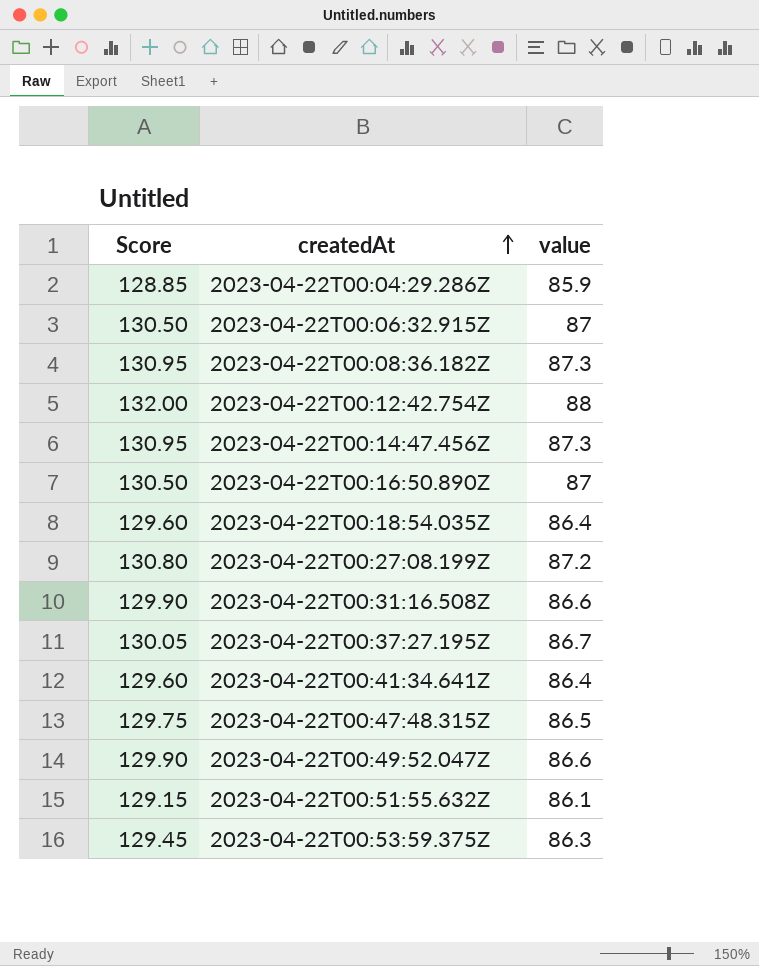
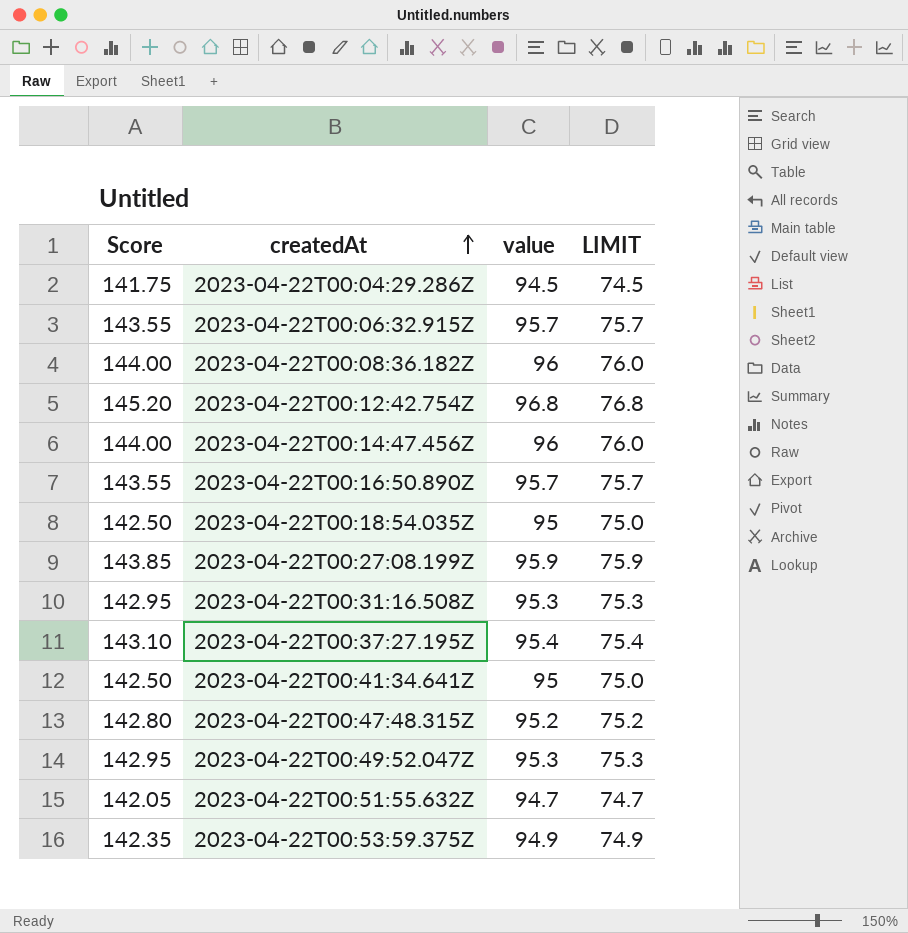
column LIMIT | formula: none -> [value] - 20
2023-04-22T00:04:29.286Z | Score: 128.85 -> 141.75
2023-04-22T00:04:29.286Z | value: 85.9 -> 94.5
2023-04-22T00:06:32.915Z | Score: 130.50 -> 143.55
2023-04-22T00:06:32.915Z | value: 87 -> 95.7
2023-04-22T00:08:36.182Z | Score: 130.95 -> 144.00
2023-04-22T00:08:36.182Z | value: 87.3 -> 96
2023-04-22T00:12:42.754Z | Score: 132.00 -> 145.20
2023-04-22T00:12:42.754Z | value: 88 -> 96.8
2023-04-22T00:14:47.456Z | Score: 130.95 -> 144.00
2023-04-22T00:14:47.456Z | value: 87.3 -> 96
2023-04-22T00:16:50.890Z | Score: 130.50 -> 143.55
2023-04-22T00:16:50.890Z | value: 87 -> 95.7
2023-04-22T00:18:54.035Z | Score: 129.60 -> 142.50
2023-04-22T00:18:54.035Z | value: 86.4 -> 95
2023-04-22T00:27:08.199Z | Score: 130.80 -> 143.85
2023-04-22T00:27:08.199Z | value: 87.2 -> 95.9
2023-04-22T00:31:16.508Z | Score: 129.90 -> 142.95
2023-04-22T00:31:16.508Z | value: 86.6 -> 95.3
2023-04-22T00:37:27.195Z | Score: 130.05 -> 143.10
2023-04-22T00:37:27.195Z | value: 86.7 -> 95.4
2023-04-22T00:41:34.641Z | Score: 129.60 -> 142.50
2023-04-22T00:41:34.641Z | value: 86.4 -> 95
2023-04-22T00:47:48.315Z | Score: 129.75 -> 142.80
2023-04-22T00:47:48.315Z | value: 86.5 -> 95.2
2023-04-22T00:49:52.047Z | Score: 129.90 -> 142.95
2023-04-22T00:49:52.047Z | value: 86.6 -> 95.3
2023-04-22T00:51:55.632Z | Score: 129.15 -> 142.05
2023-04-22T00:51:55.632Z | value: 86.1 -> 94.7
2023-04-22T00:53:59.375Z | Score: 129.45 -> 142.35
2023-04-22T00:53:59.375Z | value: 86.3 -> 94.9

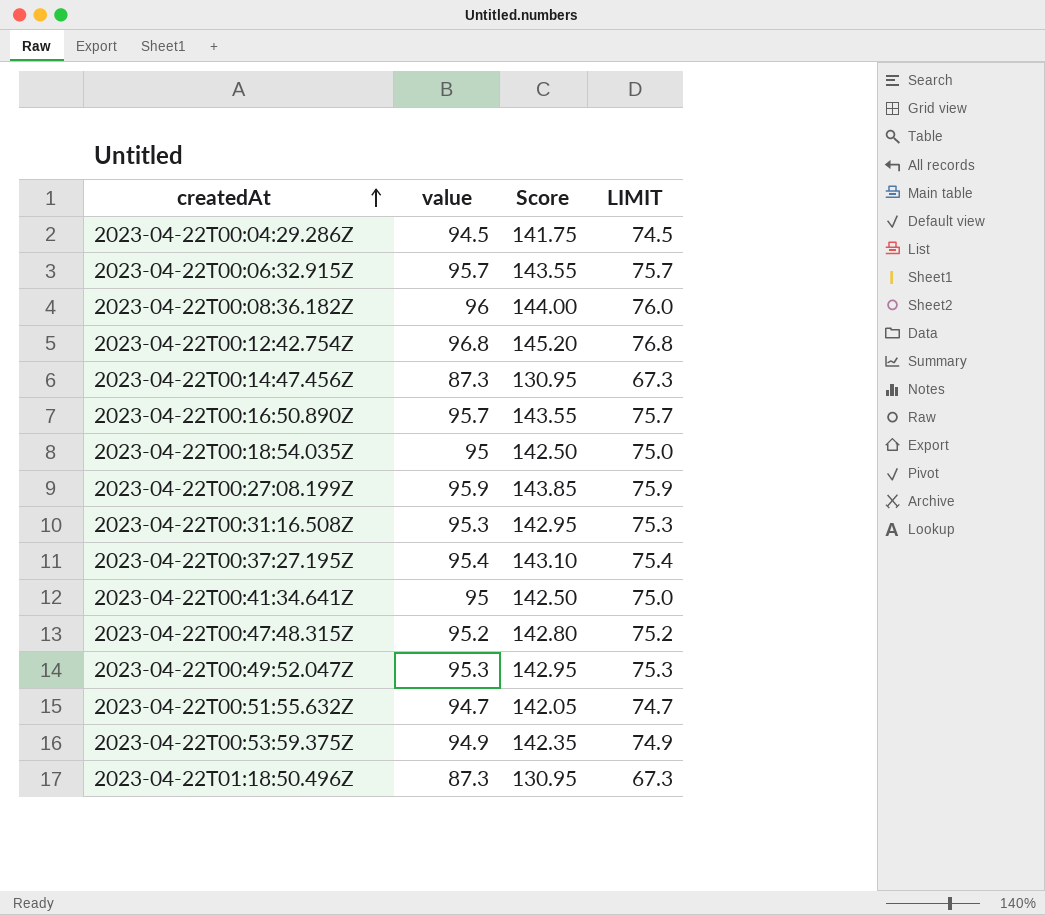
column Score | position: 1 -> 3
2023-04-22T00:14:47.456Z | value: 96 -> 87.3
2023-04-22T00:14:47.456Z | Score: 144.00 -> 130.95
2023-04-22T00:14:47.456Z | LIMIT: 76.0 -> 67.3
row 2023-04-22T01:18:50.496Z: none -> 87.3 | 130.95 | 67.3

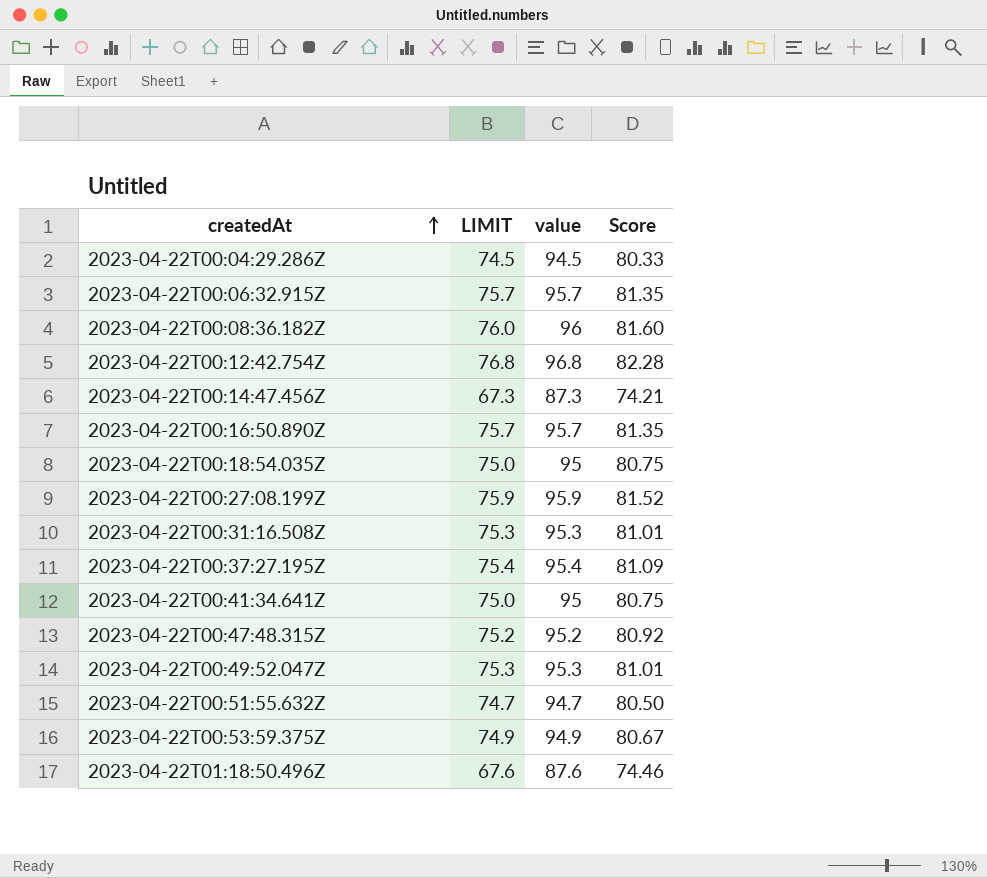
column LIMIT | position: 4 -> 2
column Score | formula: [value] * 1.5 -> [value] * 0.85
2023-04-22T01:18:50.496Z | LIMIT: 67.3 -> 67.6
2023-04-22T01:18:50.496Z | value: 87.3 -> 87.6

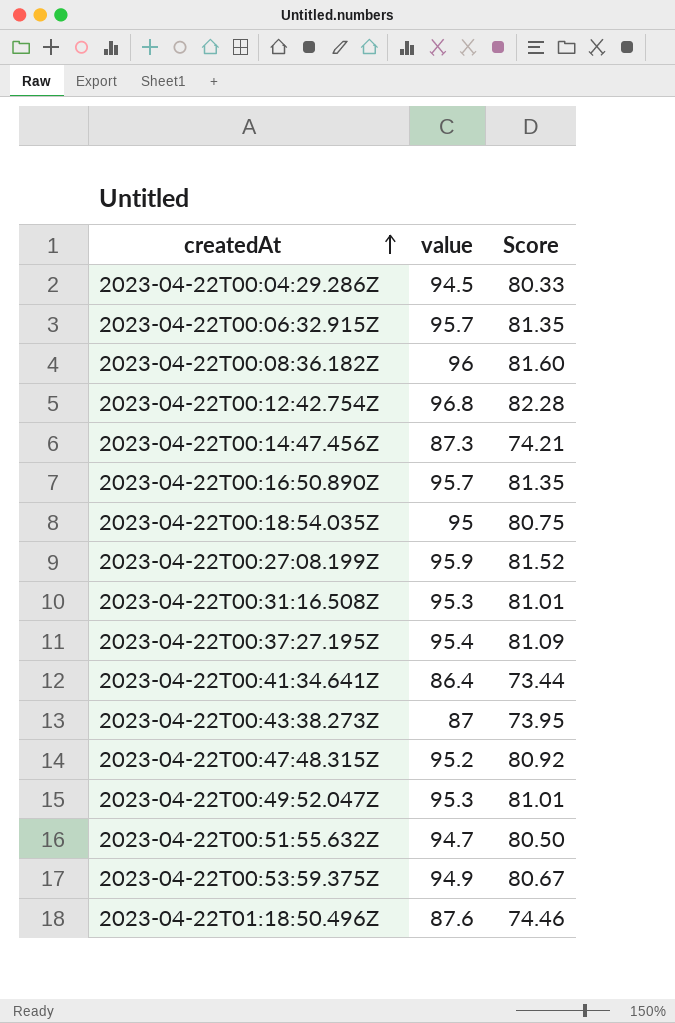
column LIMIT | formula: [value] - 20 -> none
2023-04-22T00:41:34.641Z | value: 95 -> 86.4
2023-04-22T00:41:34.641Z | Score: 80.75 -> 73.44
row 2023-04-22T00:43:38.273Z: none -> 87 | 73.95

